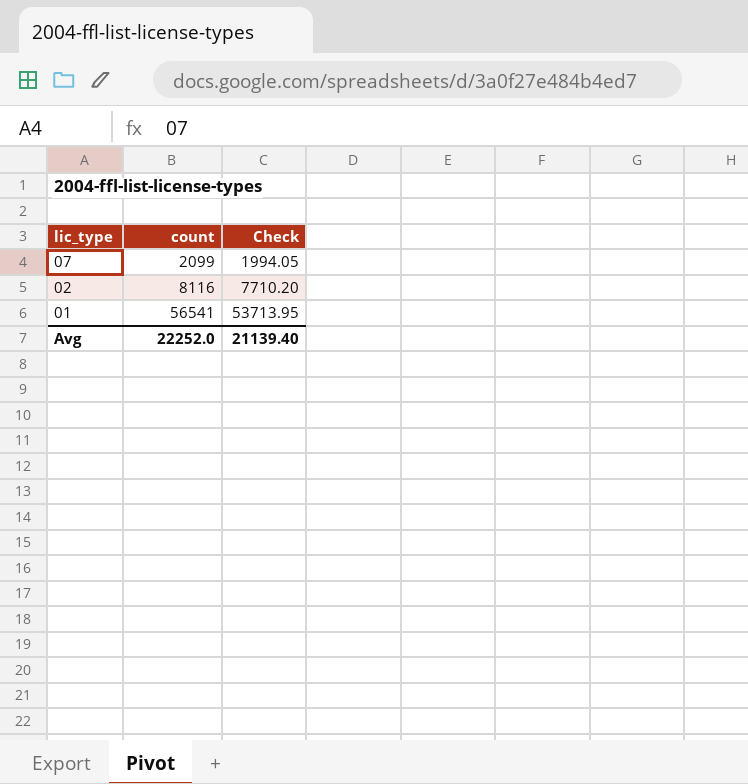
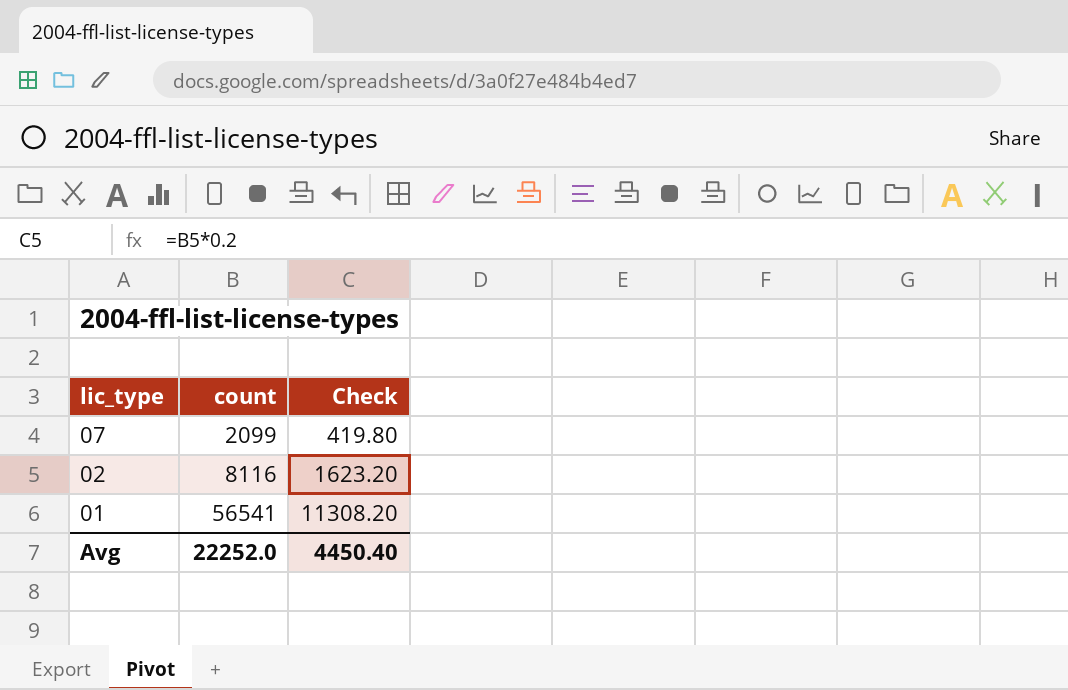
column Check | formula: [count] * 0.95 -> [count] * 0.2
Avg | Check: 21139.40 -> 4450.40

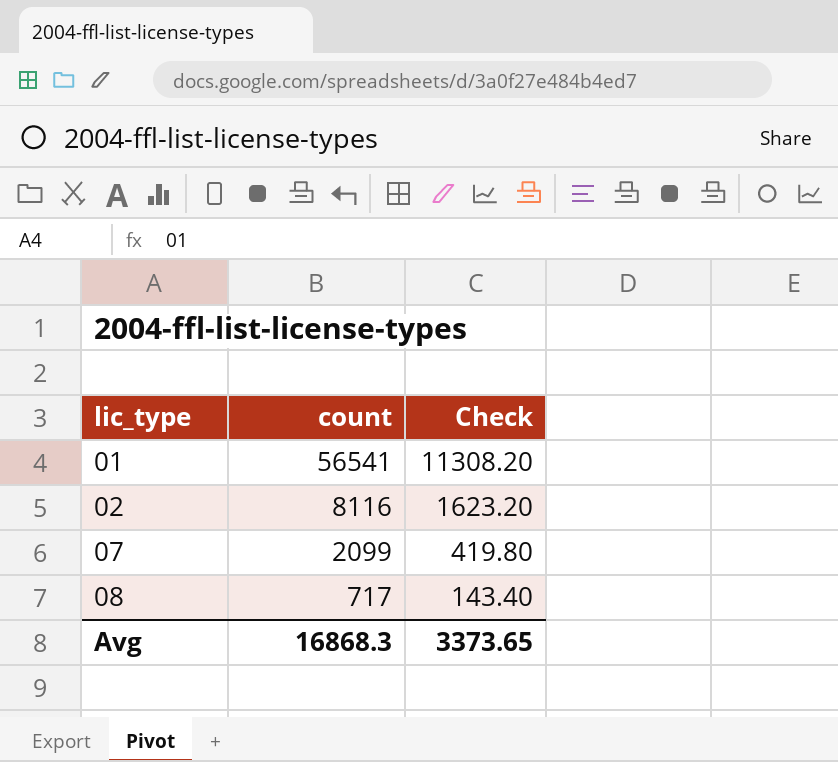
row order: lic_type descending -> lic_type ascending
row 08: none -> 717 | 143.40
Avg | count: 22252.0 -> 16868.3
Avg | Check: 4450.40 -> 3373.65

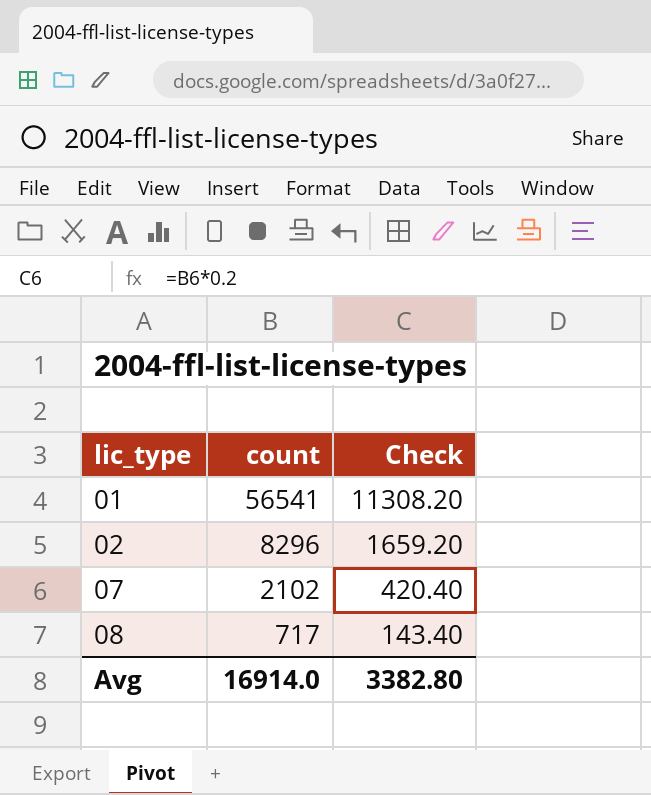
02 | count: 8116 -> 8296
02 | Check: 1623.20 -> 1659.20
07 | count: 2099 -> 2102
07 | Check: 419.80 -> 420.40
Avg | count: 16868.3 -> 16914.0
Avg | Check: 3373.65 -> 3382.80

